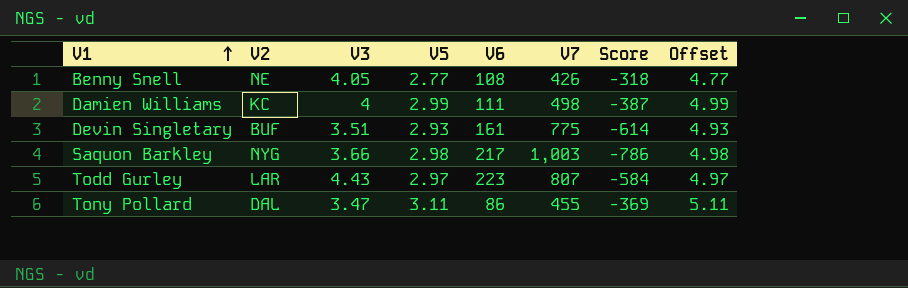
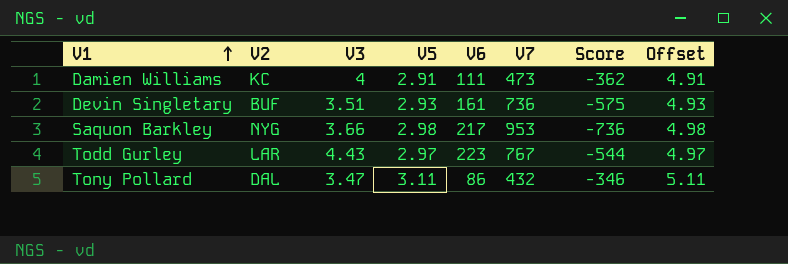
row Benny Snell: NE | 4.05 | 2.77 | 108 | 426 | -318 | 4.77 -> none
Damien Williams | V5: 2.99 -> 2.91
Damien Williams | V7: 498 -> 473
Damien Williams | Score: -387 -> -362
Damien Williams | Offset: 4.99 -> 4.91
Devin Singletary | V7: 775 -> 736
Devin Singletary | Score: -614 -> -575
Saquon Barkley | V7: 1,003 -> 953
Saquon Barkley | Score: -786 -> -736
Todd Gurley | V7: 807 -> 767
Todd Gurley | Score: -584 -> -544
Tony Pollard | V7: 455 -> 432
Tony Pollard | Score: -369 -> -346

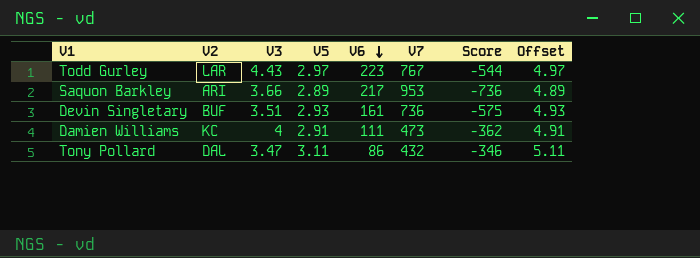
row order: V1 ascending -> V6 descending
Saquon Barkley | V2: NYG -> ARI
Saquon Barkley | V5: 2.98 -> 2.89
Saquon Barkley | Offset: 4.98 -> 4.89

